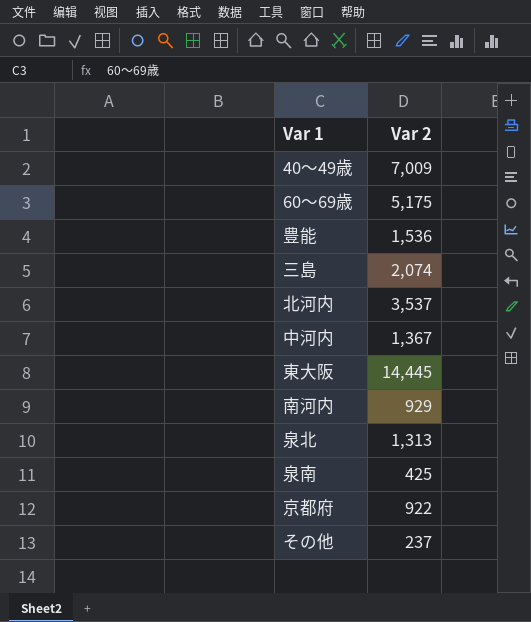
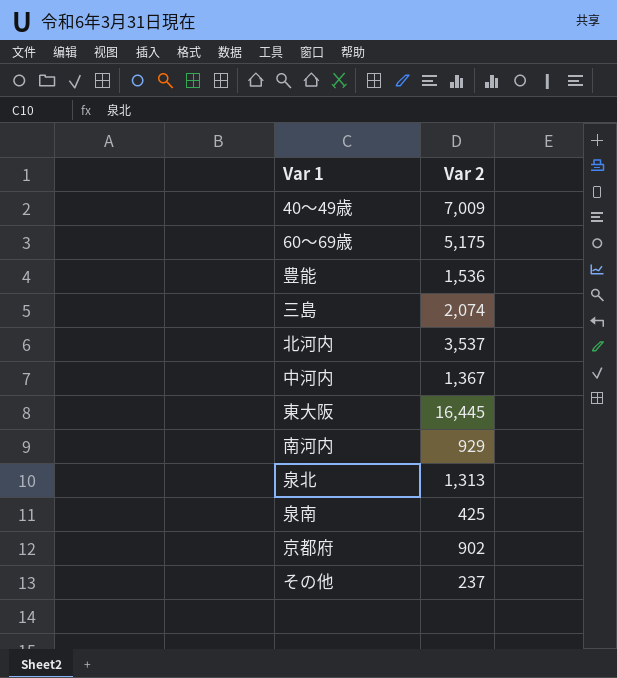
東大阪 | Var 2: 14,445 -> 16,445
京都府 | Var 2: 922 -> 902

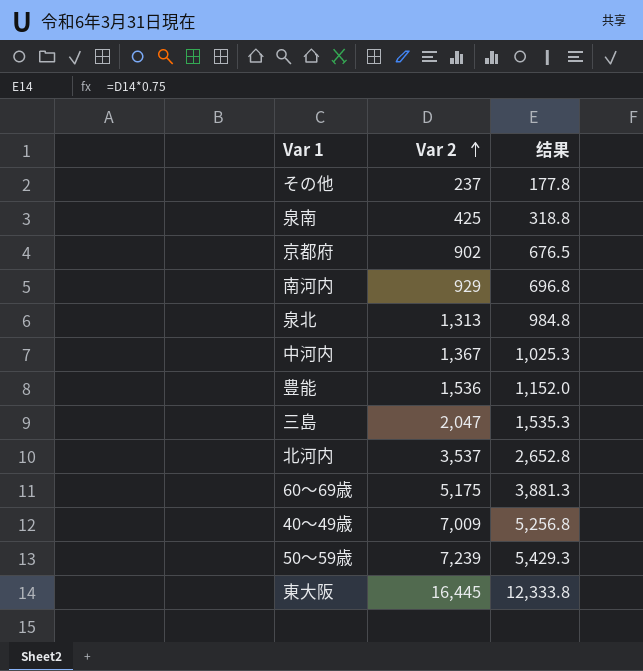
row order: none -> Var 2 ascending
column 结果 | formula: none -> [Var 2] * 0.75
三島 | Var 2: 2,074 -> 2,047
row 50～59歳: none -> 7,239 | 5,429.3

